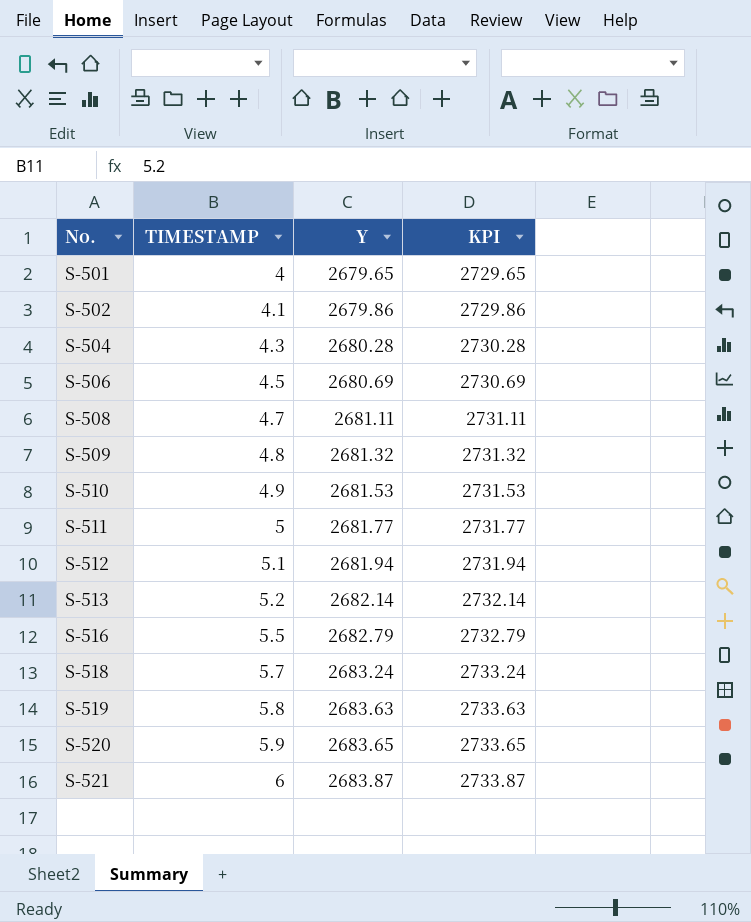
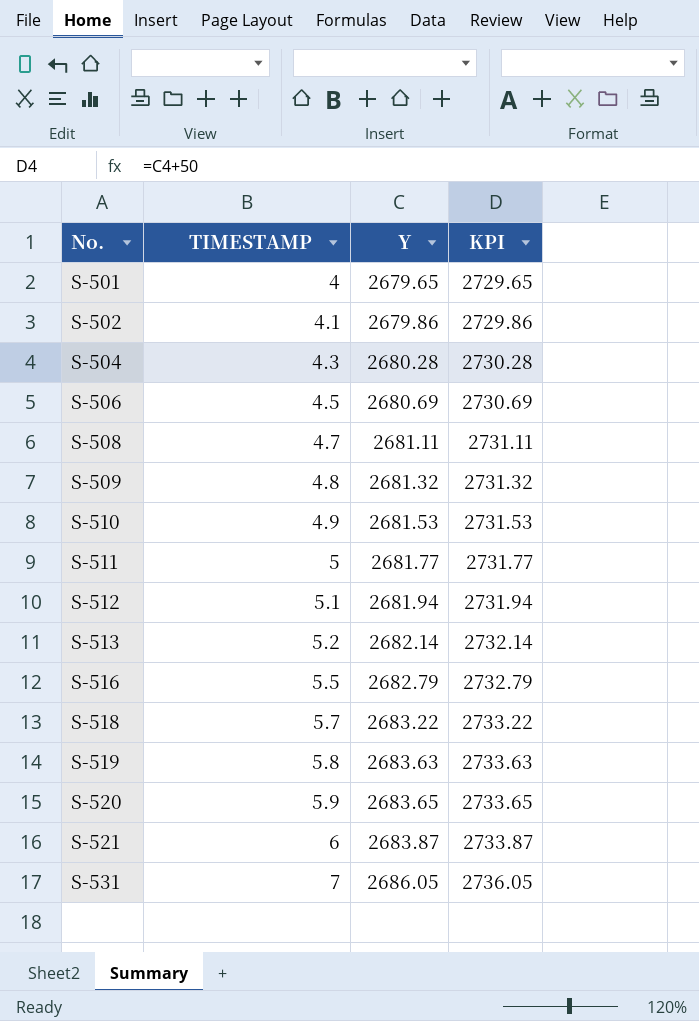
S-518 | Y: 2683.24 -> 2683.22
S-518 | KPI: 2733.24 -> 2733.22
row S-531: none -> 7 | 2686.05 | 2736.05

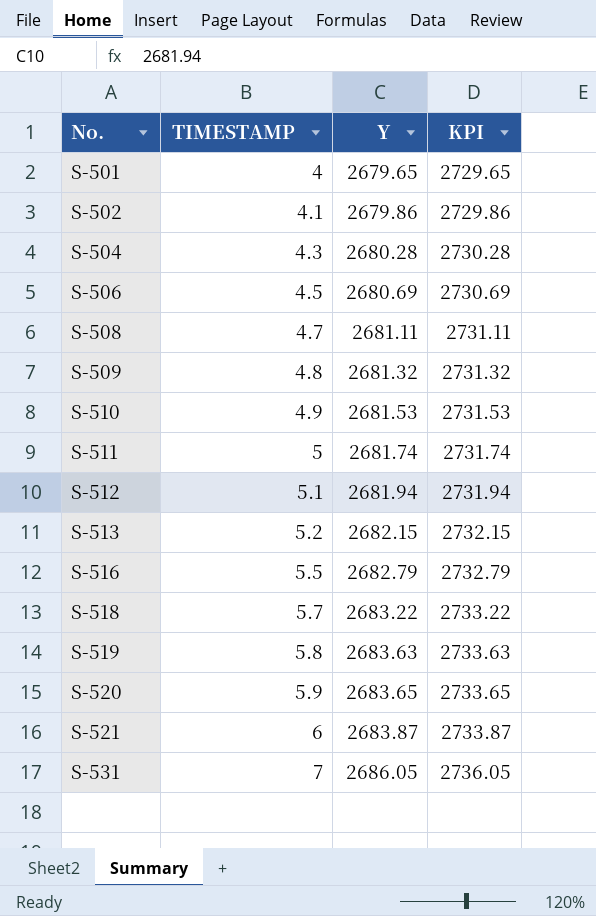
S-511 | Y: 2681.77 -> 2681.74
S-511 | KPI: 2731.77 -> 2731.74
S-513 | Y: 2682.14 -> 2682.15
S-513 | KPI: 2732.14 -> 2732.15

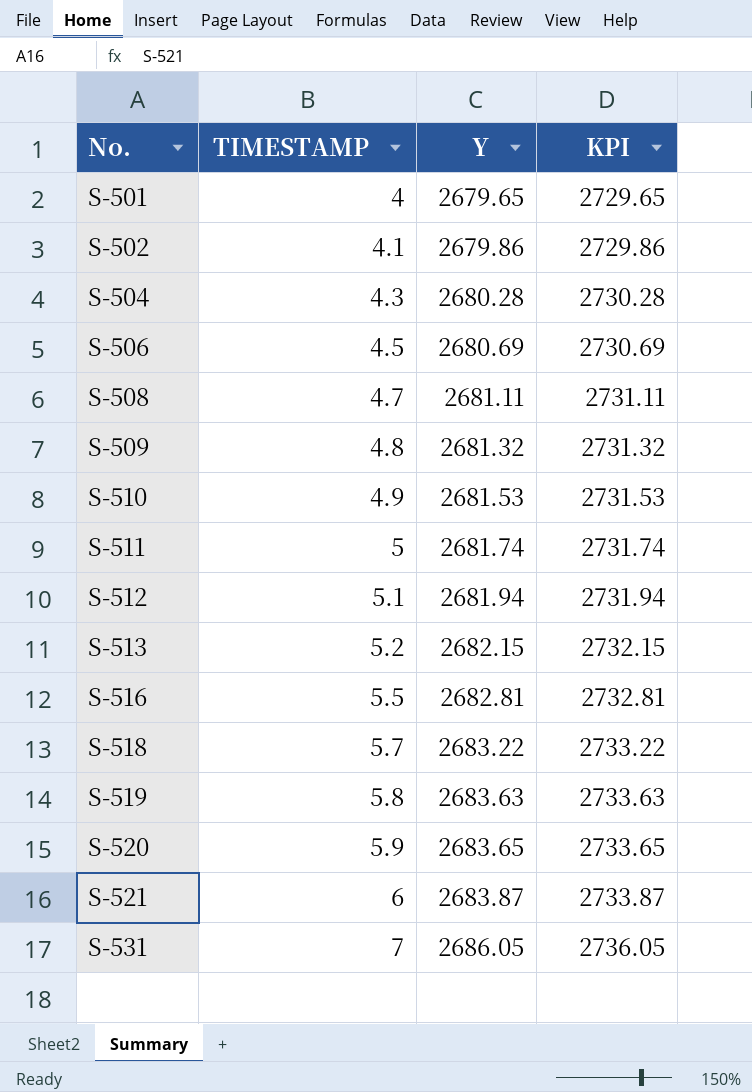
S-516 | Y: 2682.79 -> 2682.81
S-516 | KPI: 2732.79 -> 2732.81

